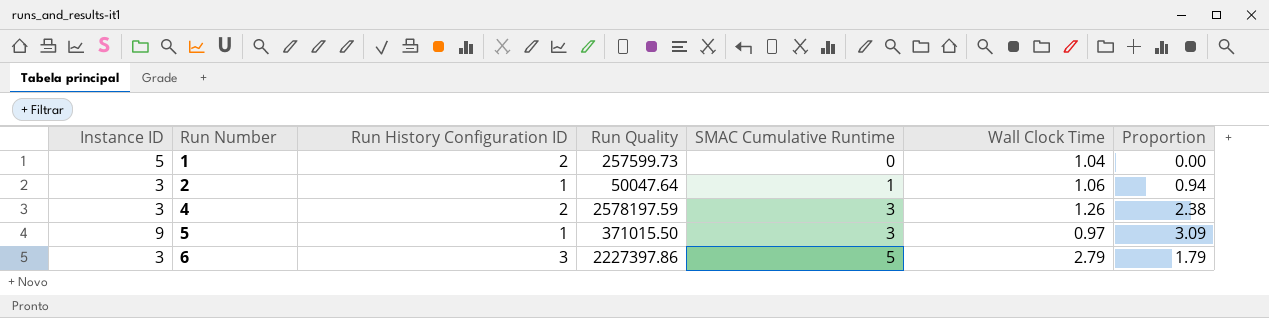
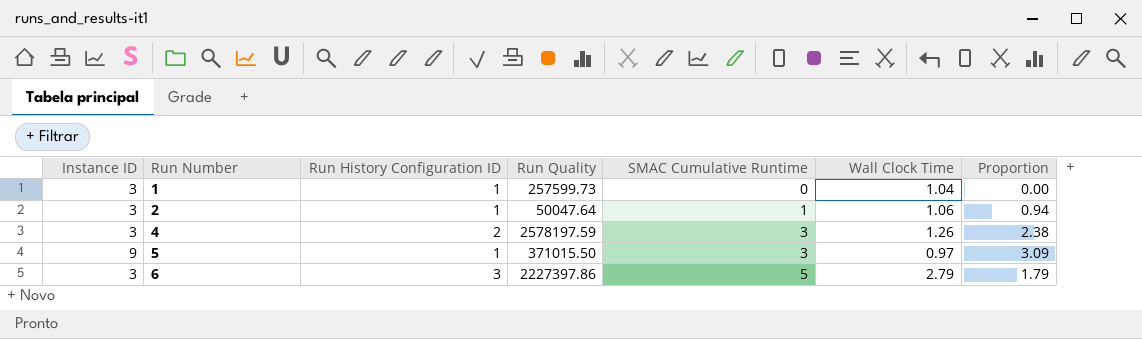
1 | Instance ID: 5 -> 3
1 | Run History Configuration ID: 2 -> 1

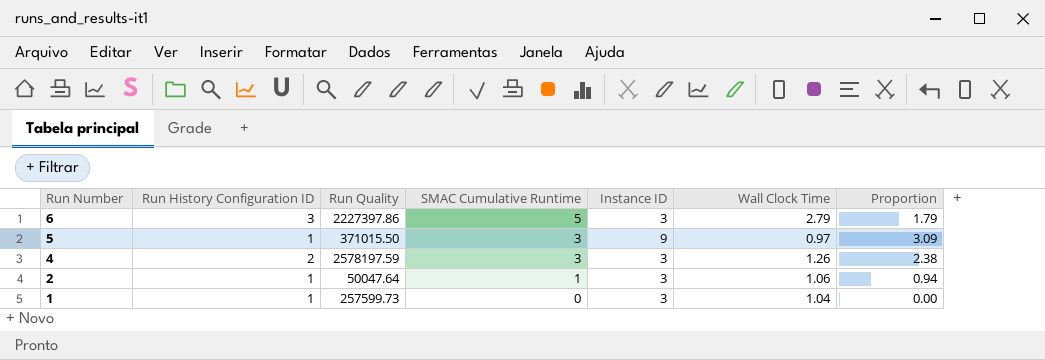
row order: Run Number ascending -> Run Number descending
column Instance ID | position: 1 -> 5

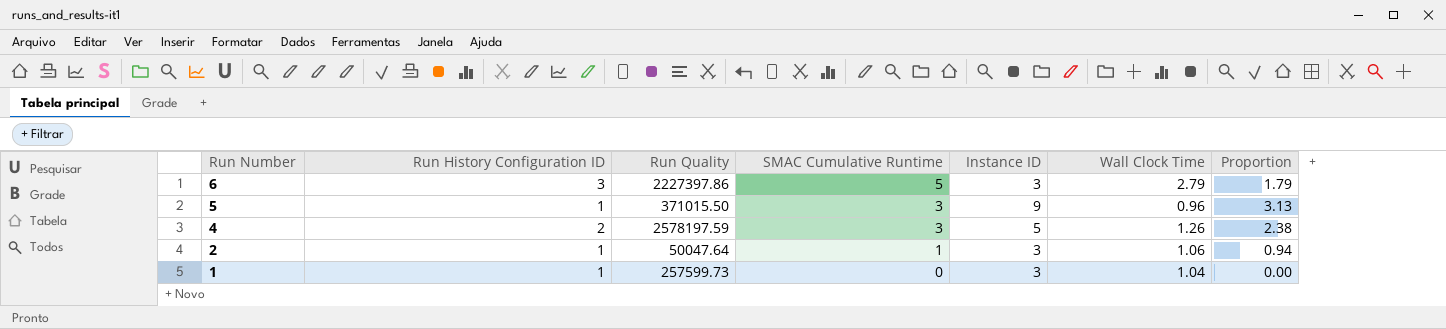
5 | Wall Clock Time: 0.97 -> 0.96
5 | Proportion: 3.09 -> 3.13
4 | Instance ID: 3 -> 5

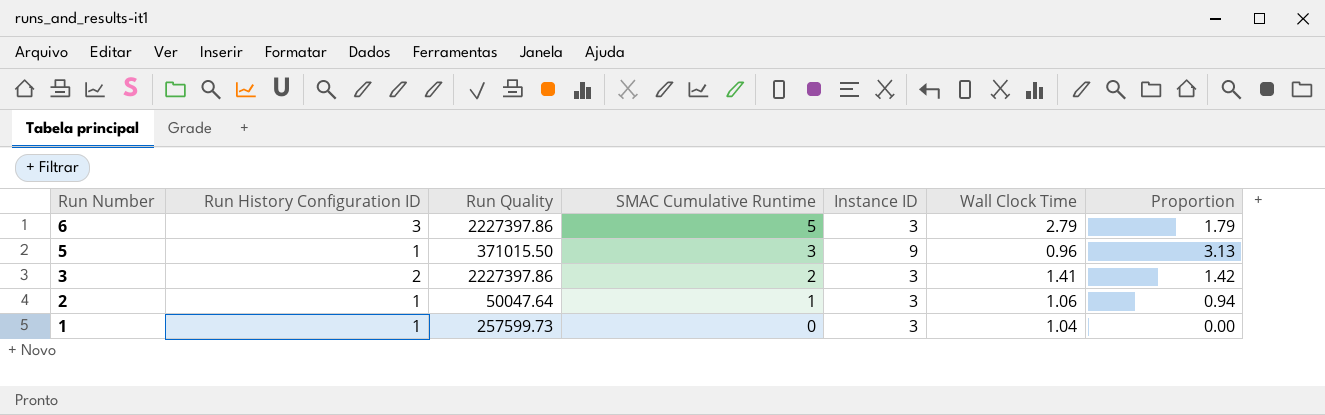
row 4: 2 | 2578197.59 | 3 | 5 | 1.26 | 2.38 -> none
row 3: none -> 2 | 2227397.86 | 2 | 3 | 1.41 | 1.42

